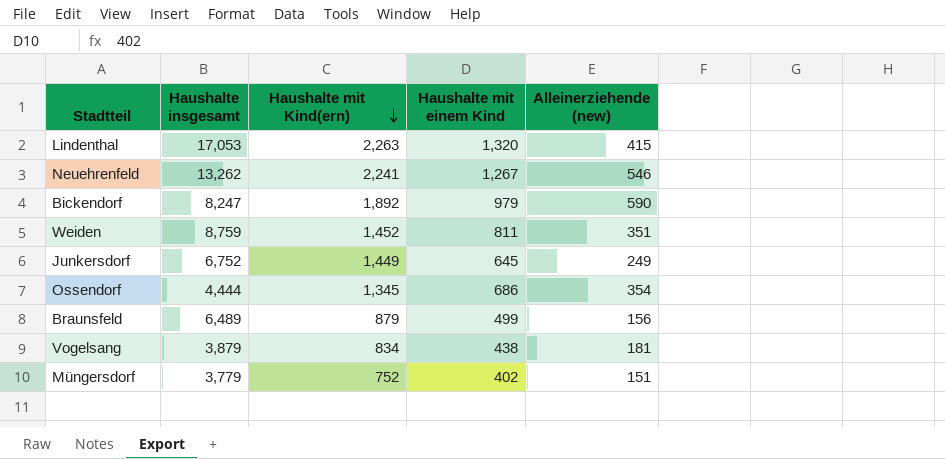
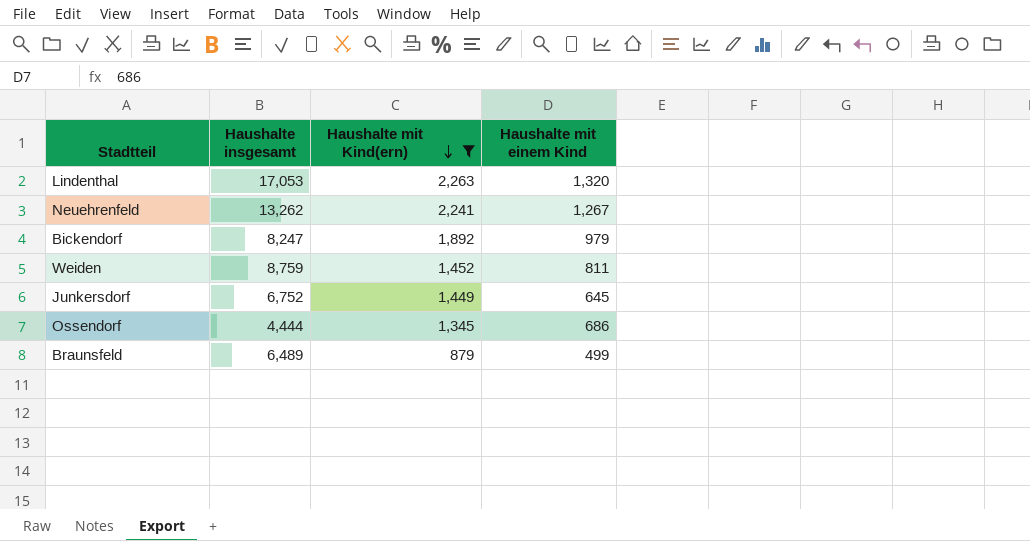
filter: none -> Haushalte mit Kind(ern) >= 879
column Alleinerziehende (new) | position: 5 -> none

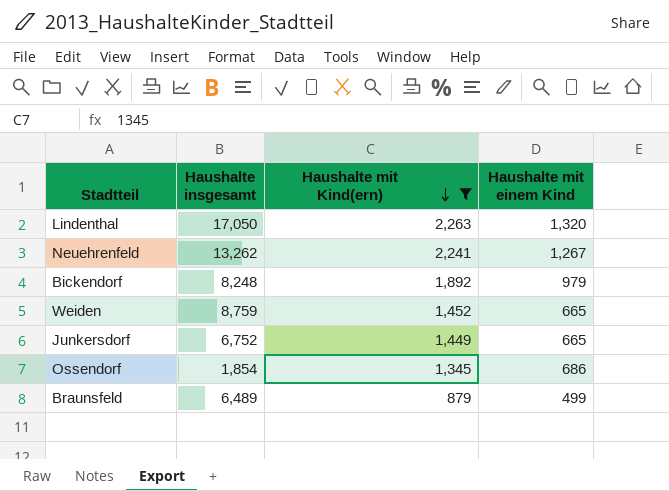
Lindenthal | Haushalte insgesamt: 17,053 -> 17,050
Bickendorf | Haushalte insgesamt: 8,247 -> 8,248
Weiden | Haushalte mit einem Kind: 811 -> 665
Junkersdorf | Haushalte mit einem Kind: 645 -> 665
Ossendorf | Haushalte insgesamt: 4,444 -> 1,854

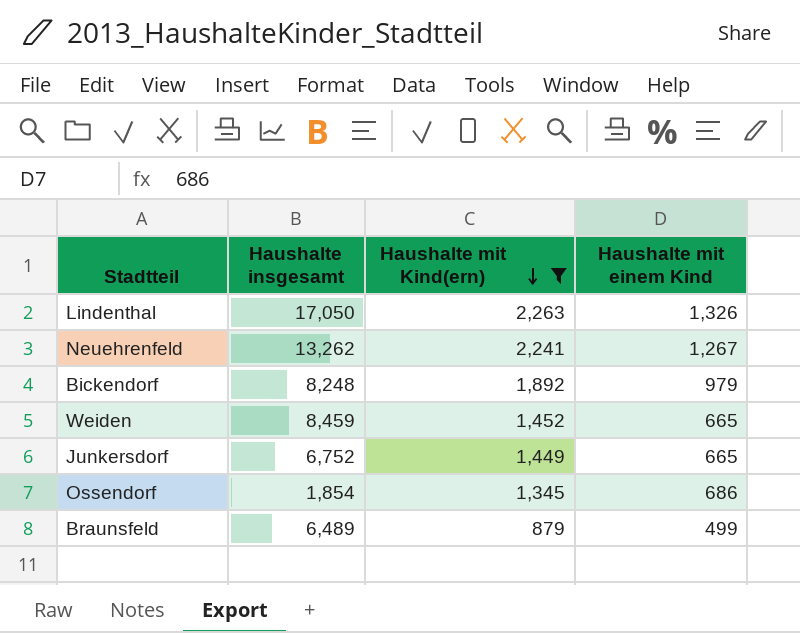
Lindenthal | Haushalte mit einem Kind: 1,320 -> 1,326
Weiden | Haushalte insgesamt: 8,759 -> 8,459

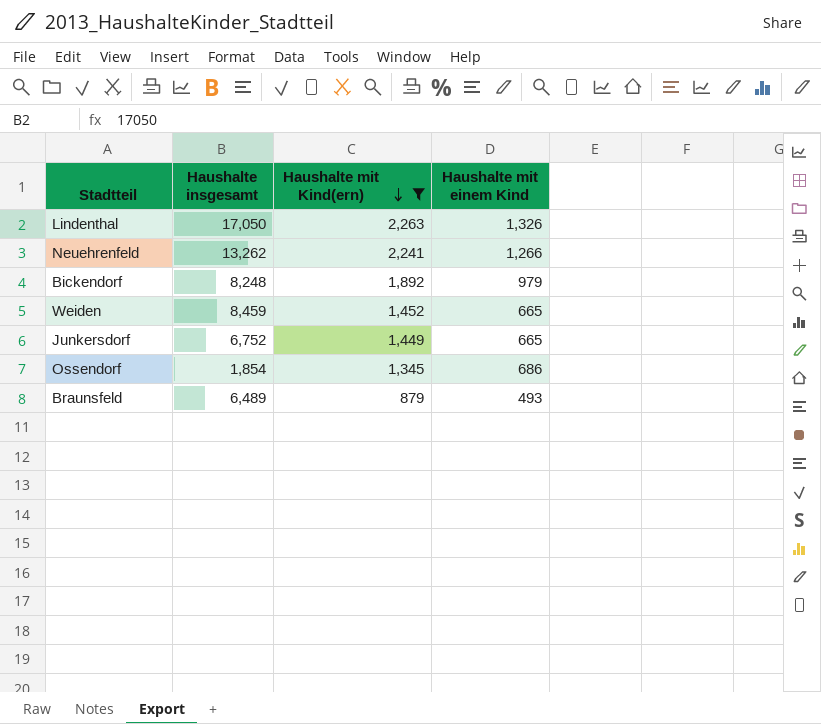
Neuehrenfeld | Haushalte mit einem Kind: 1,267 -> 1,266
Braunsfeld | Haushalte mit einem Kind: 499 -> 493

